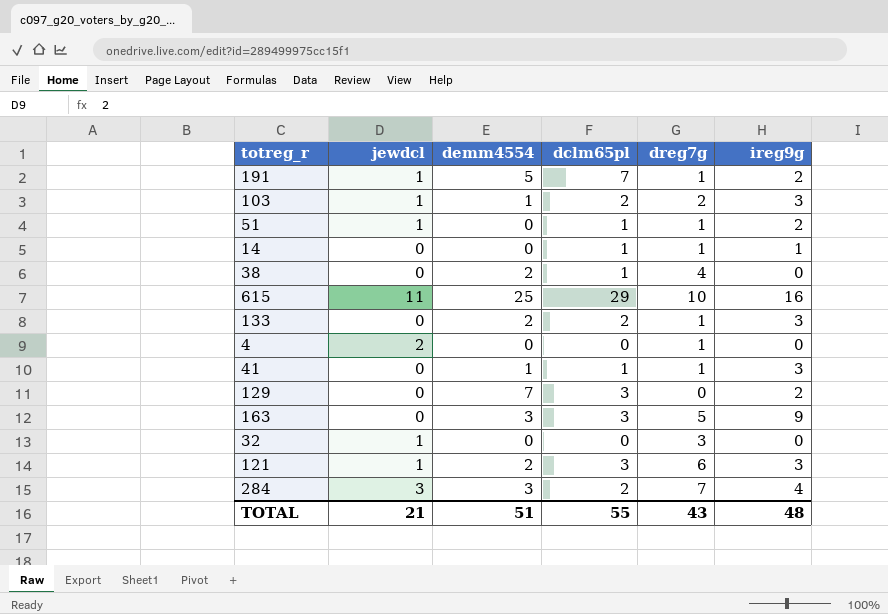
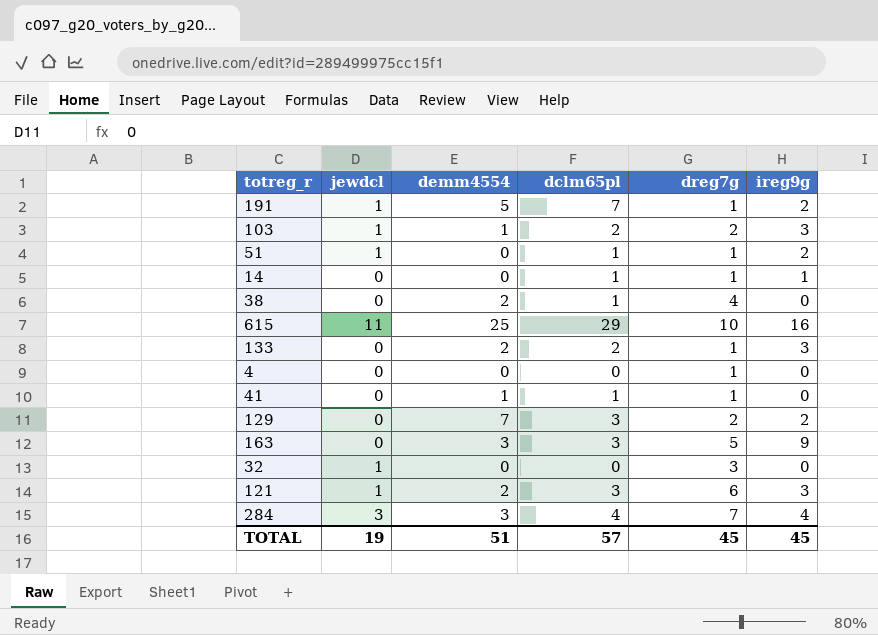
4 | jewdcl: 2 -> 0
41 | ireg9g: 3 -> 0
129 | dreg7g: 0 -> 2
284 | dclm65pl: 2 -> 4
TOTAL | jewdcl: 21 -> 19
TOTAL | dclm65pl: 55 -> 57
TOTAL | dreg7g: 43 -> 45
TOTAL | ireg9g: 48 -> 45

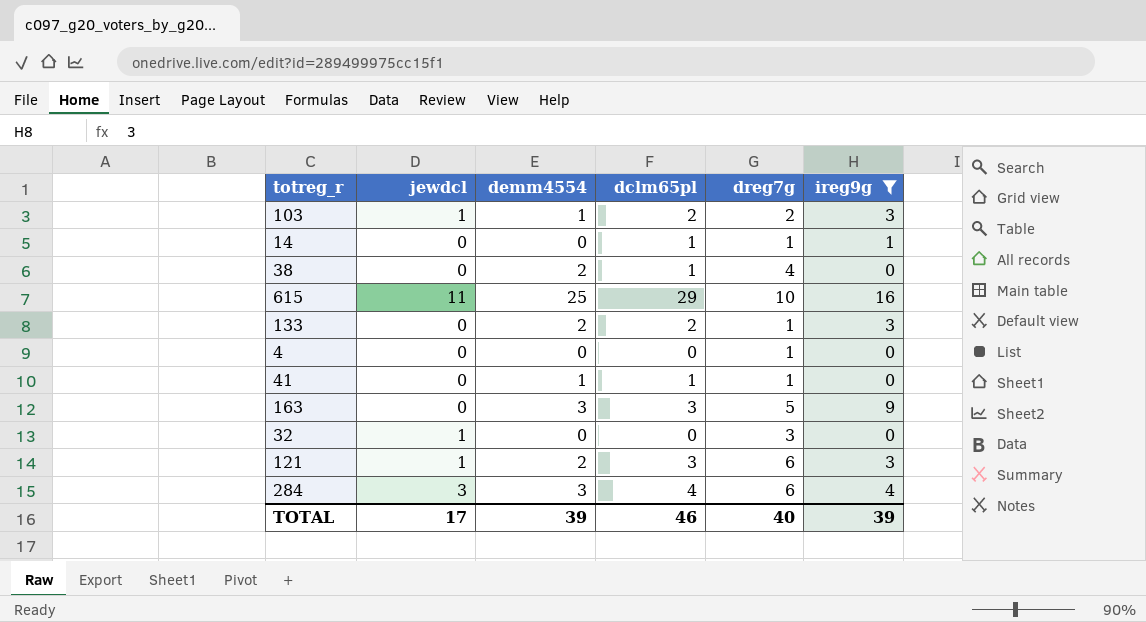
filter: none -> ireg9g != 2
284 | dreg7g: 7 -> 6
TOTAL | jewdcl: 19 -> 17
TOTAL | demm4554: 51 -> 39
TOTAL | dclm65pl: 57 -> 46
TOTAL | dreg7g: 45 -> 40
TOTAL | ireg9g: 45 -> 39

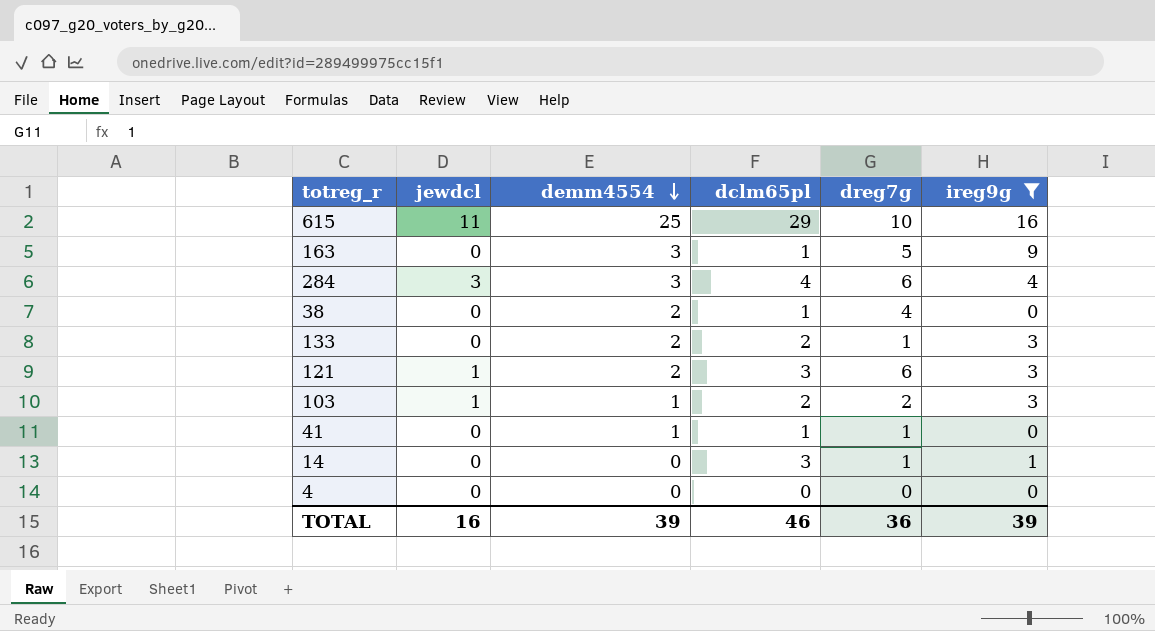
row order: none -> demm4554 descending
row 32: 1 | 0 | 0 | 3 | 0 -> none
163 | dclm65pl: 3 -> 1
14 | dclm65pl: 1 -> 3
4 | dreg7g: 1 -> 0
TOTAL | jewdcl: 17 -> 16
TOTAL | dreg7g: 40 -> 36

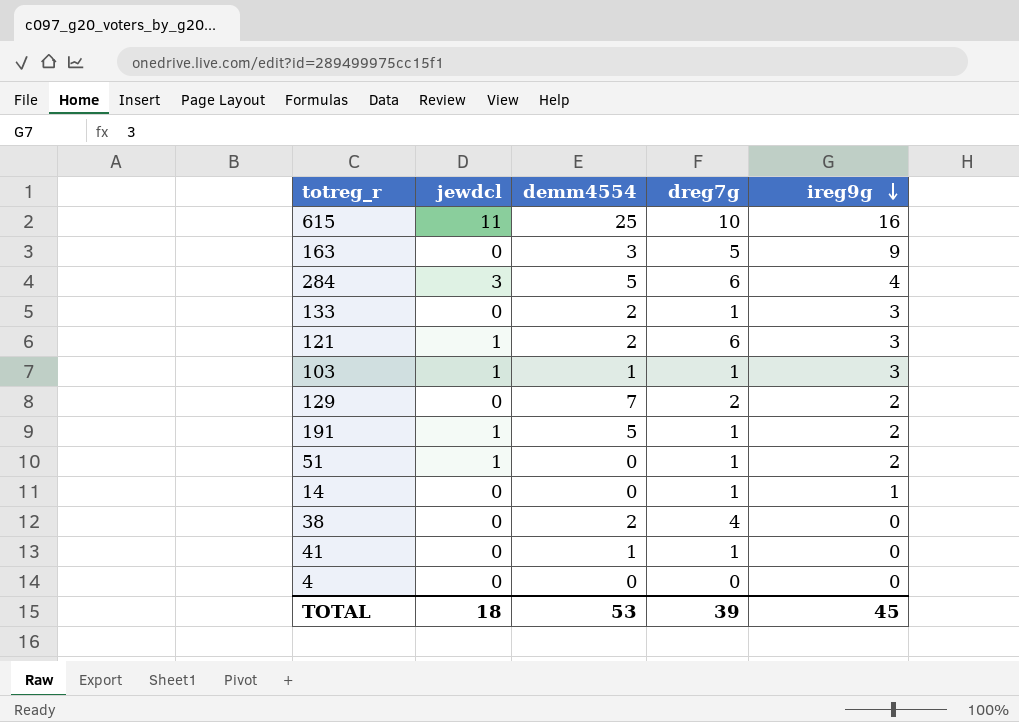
filter: ireg9g != 2 -> none
row order: demm4554 descending -> ireg9g descending
column dclm65pl | position: 4 -> none
284 | demm4554: 3 -> 5
103 | dreg7g: 2 -> 1
TOTAL | jewdcl: 16 -> 18
TOTAL | demm4554: 39 -> 53
TOTAL | dreg7g: 36 -> 39
TOTAL | ireg9g: 39 -> 45

